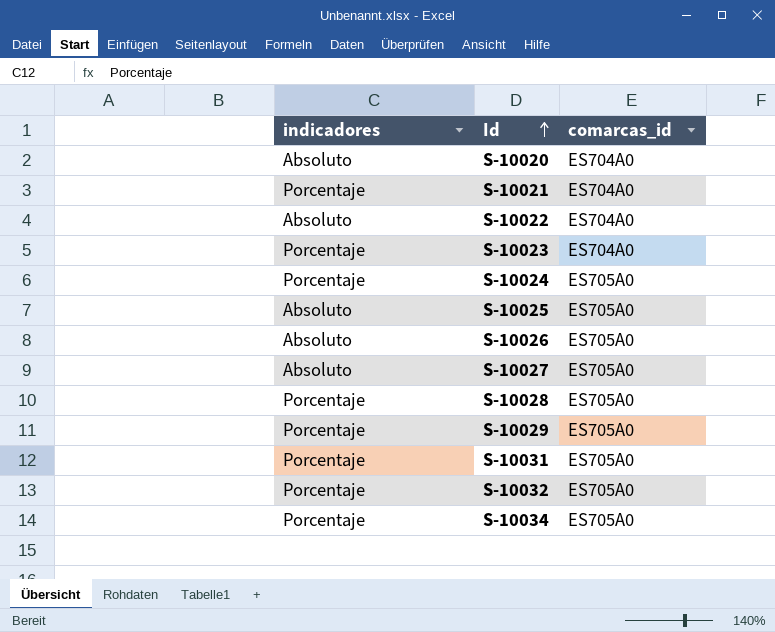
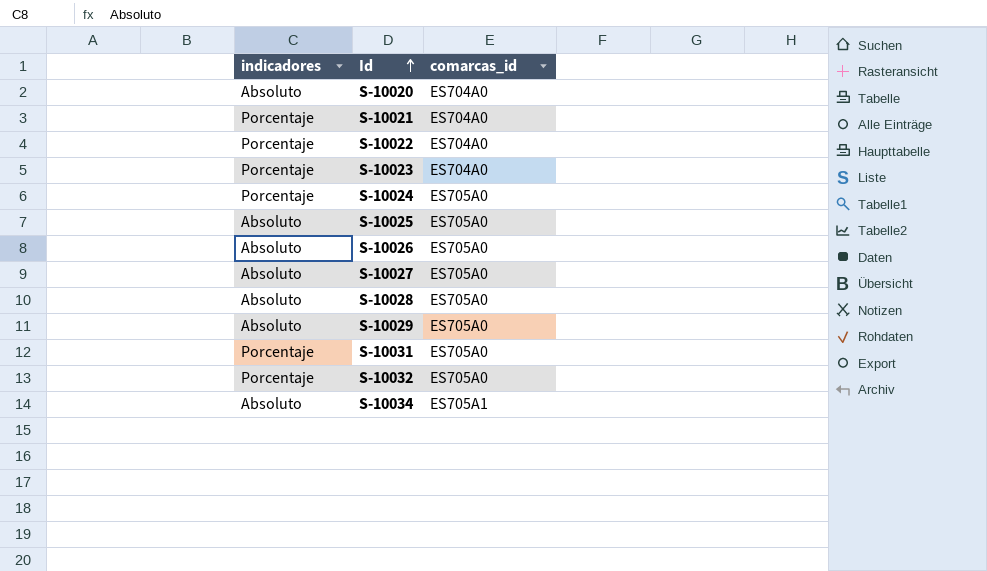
S-10022 | indicadores: Absoluto -> Porcentaje
S-10028 | indicadores: Porcentaje -> Absoluto
S-10029 | indicadores: Porcentaje -> Absoluto
S-10034 | indicadores: Porcentaje -> Absoluto
S-10034 | comarcas_id: ES705A0 -> ES705A1

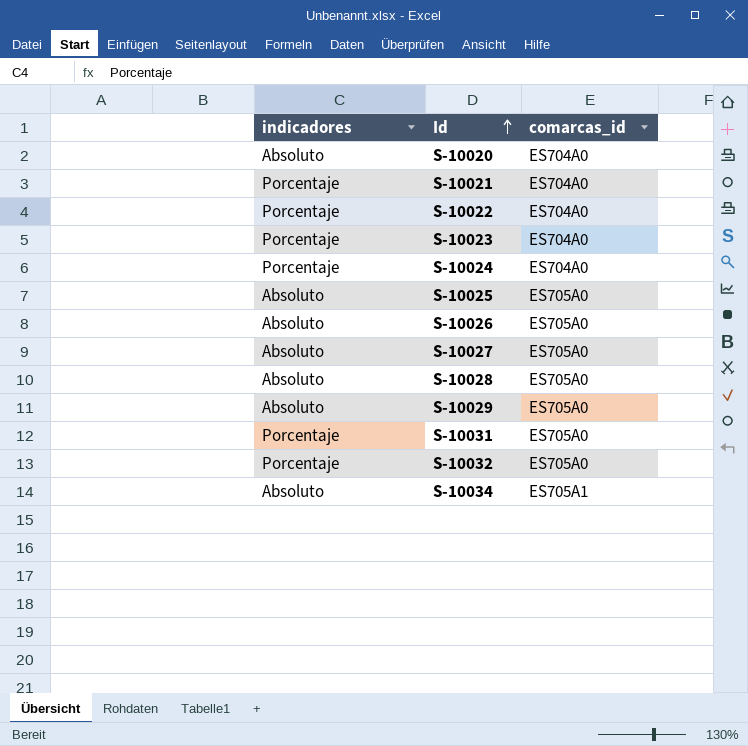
S-10024 | comarcas_id: ES705A0 -> ES704A0

